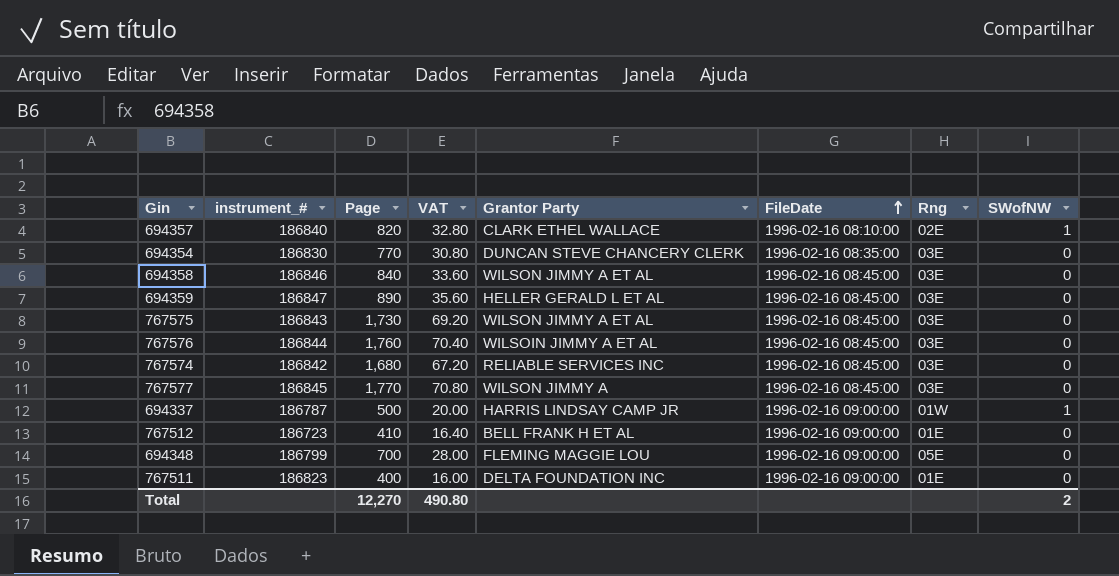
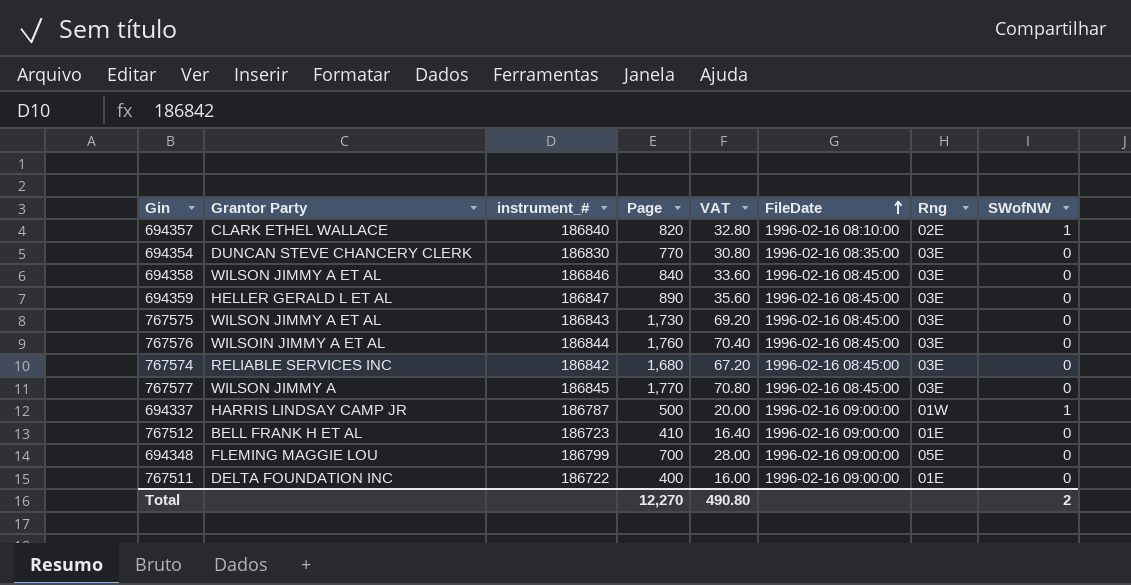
column Grantor Party | position: 5 -> 2
767511 | instrument_#: 186823 -> 186722

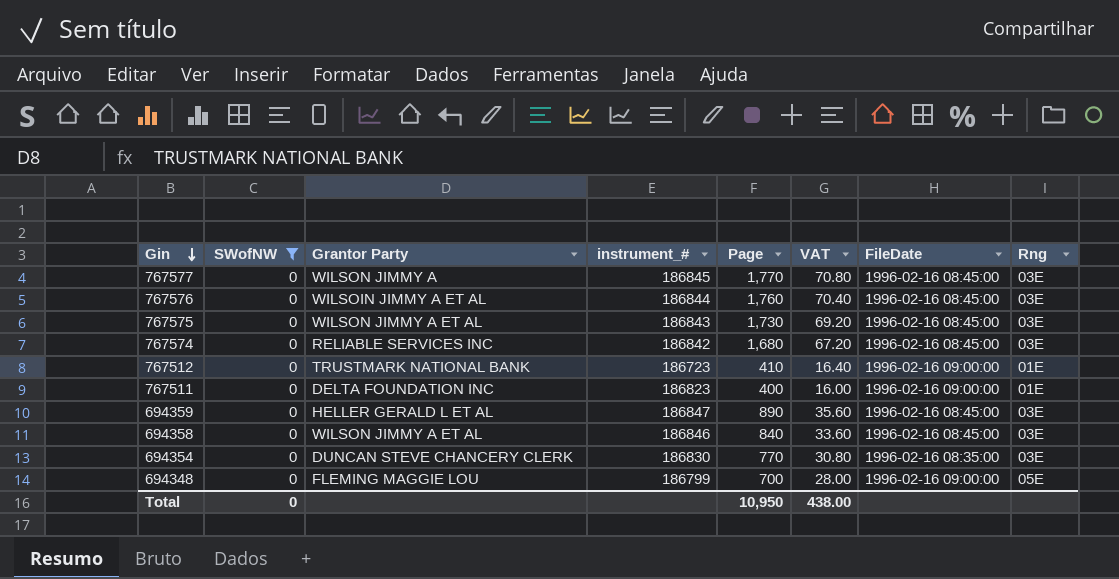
filter: none -> SWofNW = 0
row order: FileDate ascending -> Gin descending
column SWofNW | position: 8 -> 2
767512 | Grantor Party: BELL FRANK H ET AL -> TRUSTMARK NATIONAL BANK
767511 | instrument_#: 186722 -> 186823
Total | SWofNW: 2 -> 0
Total | Page: 12,270 -> 10,950
Total | VAT: 490.80 -> 438.00

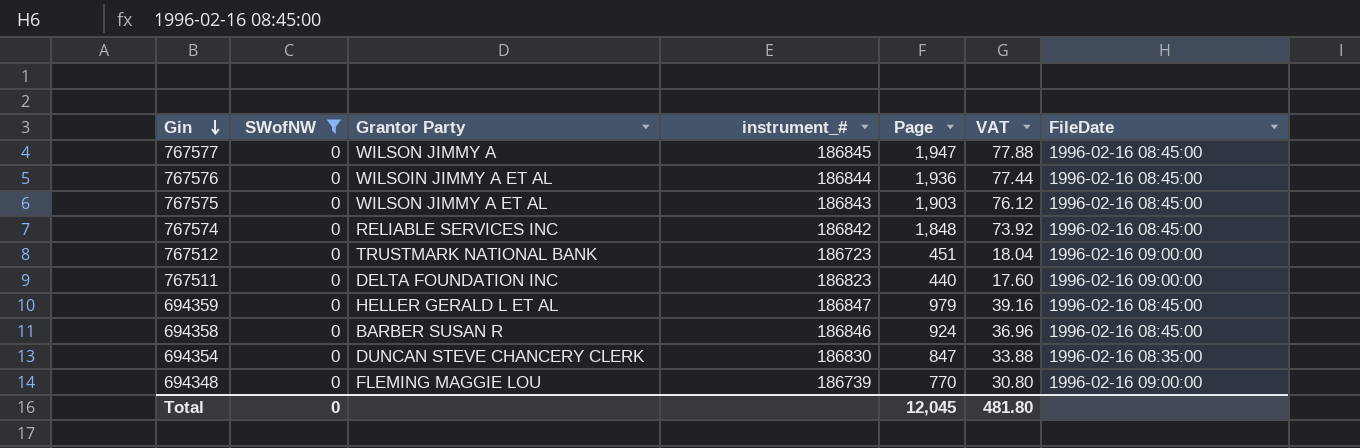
column Rng | position: 8 -> none
767577 | Page: 1,770 -> 1,947
767577 | VAT: 70.80 -> 77.88
767576 | Page: 1,760 -> 1,936
767576 | VAT: 70.40 -> 77.44
767575 | Page: 1,730 -> 1,903
767575 | VAT: 69.20 -> 76.12
767574 | Page: 1,680 -> 1,848
767574 | VAT: 67.20 -> 73.92
767512 | Page: 410 -> 451
767512 | VAT: 16.40 -> 18.04
767511 | Page: 400 -> 440
767511 | VAT: 16.00 -> 17.60
694359 | Page: 890 -> 979
694359 | VAT: 35.60 -> 39.16
694358 | Grantor Party: WILSON JIMMY A ET AL -> BARBER SUSAN R
694358 | Page: 840 -> 924
694358 | VAT: 33.60 -> 36.96
694354 | Page: 770 -> 847
694354 | VAT: 30.80 -> 33.88
694348 | instrument_#: 186799 -> 186739
694348 | Page: 700 -> 770
694348 | VAT: 28.00 -> 30.80
Total | Page: 10,950 -> 12,045
Total | VAT: 438.00 -> 481.80

